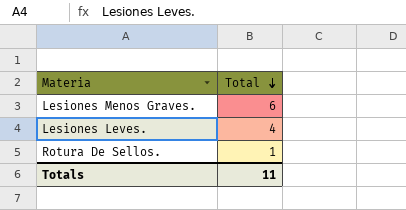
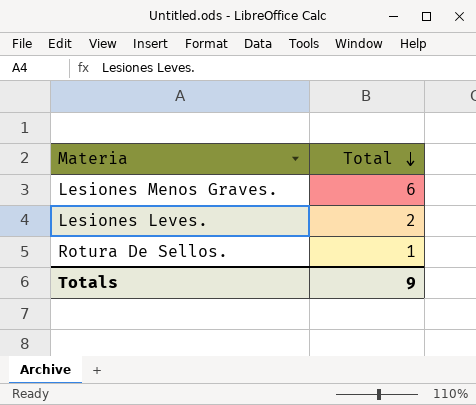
Lesiones Leves. | Total: 4 -> 2
Totals | Total: 11 -> 9

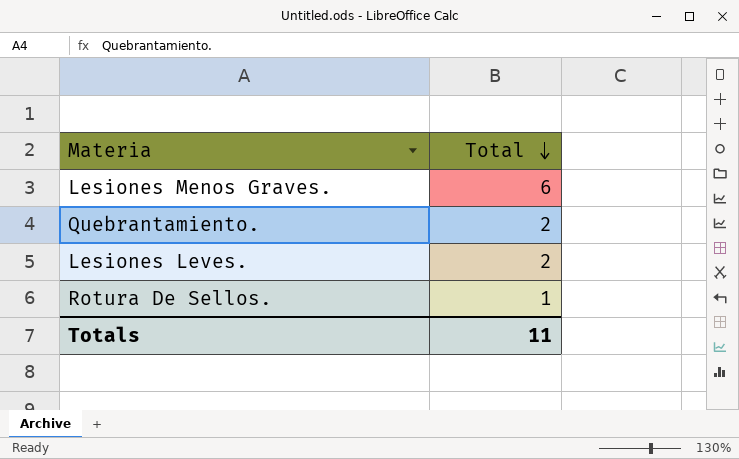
row Quebrantamiento.: none -> 2
Totals | Total: 9 -> 11

